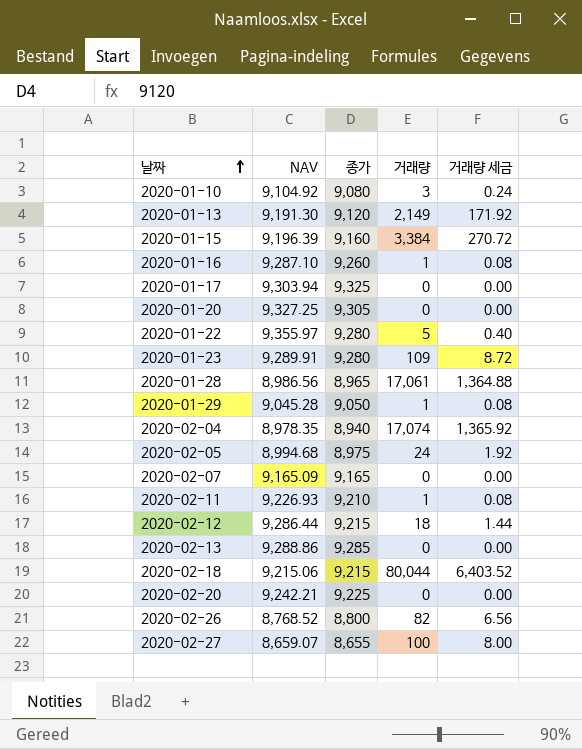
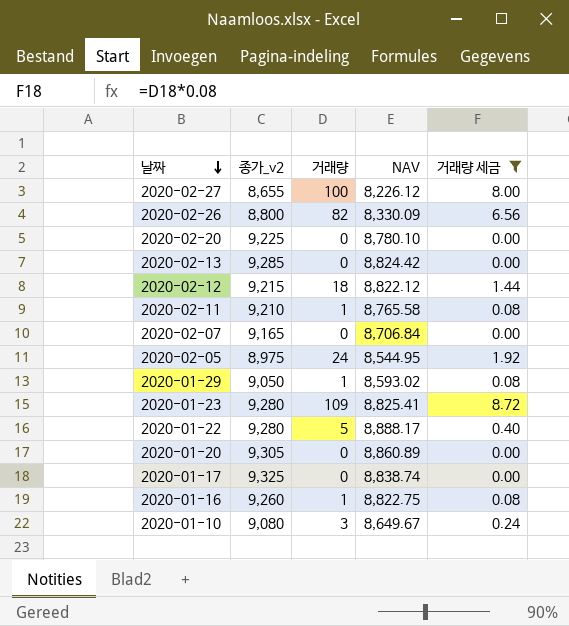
filter: none -> 거래량 세금 <= 8.72
row order: 날짜 ascending -> 날짜 descending
column name: 종가 -> 종가_v2
column NAV | position: 2 -> 4
2020-02-27 | NAV: 8,659.07 -> 8,226.12
2020-02-26 | NAV: 8,768.52 -> 8,330.09
2020-02-20 | NAV: 9,242.21 -> 8,780.10
2020-02-13 | NAV: 9,288.86 -> 8,824.42
2020-02-12 | NAV: 9,286.44 -> 8,822.12
2020-02-11 | NAV: 9,226.93 -> 8,765.58
2020-02-07 | NAV: 9,165.09 -> 8,706.84
2020-02-05 | NAV: 8,994.68 -> 8,544.95
2020-01-29 | NAV: 9,045.28 -> 8,593.02
2020-01-23 | NAV: 9,289.91 -> 8,825.41
2020-01-22 | NAV: 9,355.97 -> 8,888.17
2020-01-20 | NAV: 9,327.25 -> 8,860.89
2020-01-17 | NAV: 9,303.94 -> 8,838.74
2020-01-16 | NAV: 9,287.10 -> 8,822.75
2020-01-10 | NAV: 9,104.92 -> 8,649.67

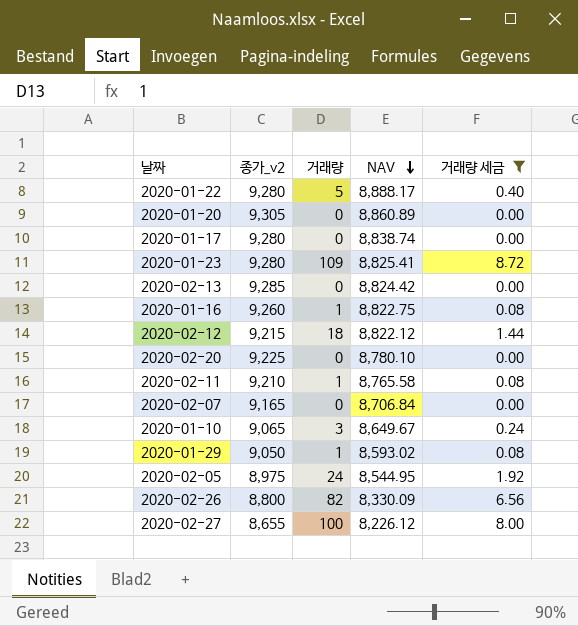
row order: 날짜 descending -> NAV descending
2020-01-17 | 종가_v2: 9,325 -> 9,280
2020-01-10 | 종가_v2: 9,080 -> 9,065

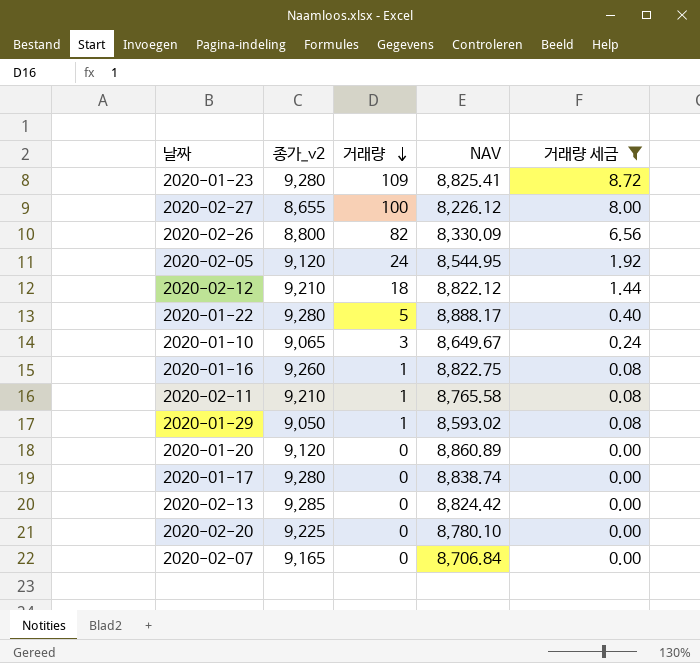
row order: NAV descending -> 거래량 descending
2020-02-05 | 종가_v2: 8,975 -> 9,120
2020-02-12 | 종가_v2: 9,215 -> 9,210
2020-01-20 | 종가_v2: 9,305 -> 9,120

